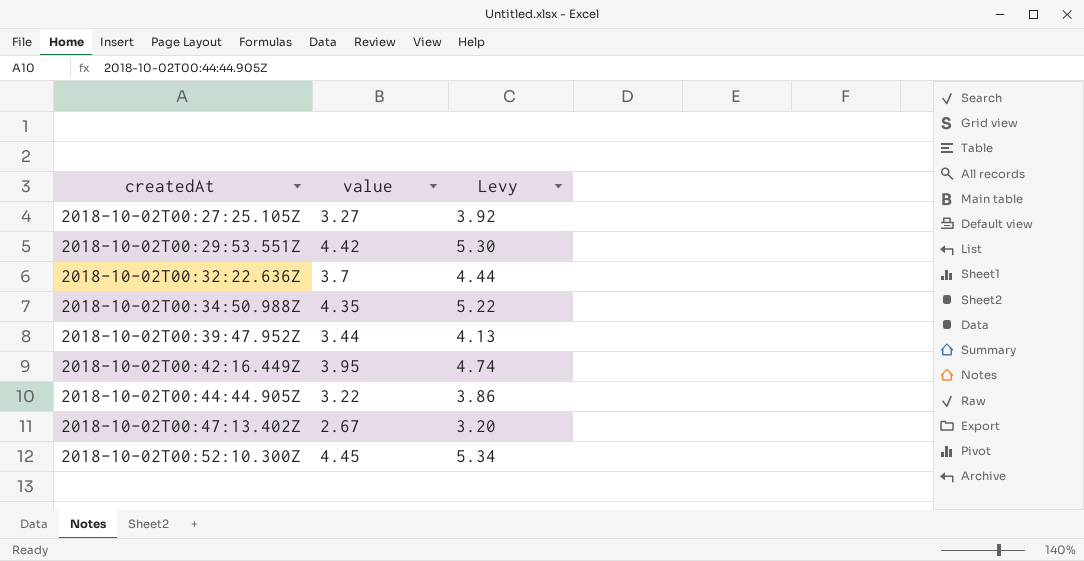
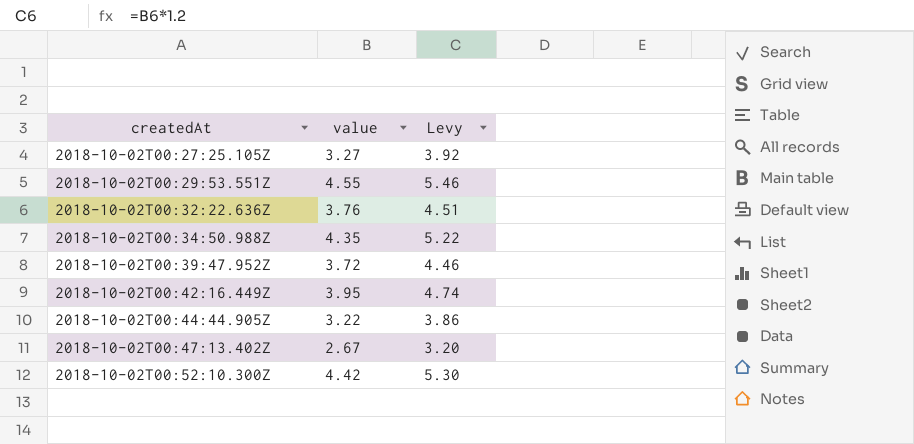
2018-10-02T00:29:53.551Z | value: 4.42 -> 4.55
2018-10-02T00:29:53.551Z | Levy: 5.30 -> 5.46
2018-10-02T00:32:22.636Z | value: 3.7 -> 3.76
2018-10-02T00:32:22.636Z | Levy: 4.44 -> 4.51
2018-10-02T00:39:47.952Z | value: 3.44 -> 3.72
2018-10-02T00:39:47.952Z | Levy: 4.13 -> 4.46
2018-10-02T00:52:10.300Z | value: 4.45 -> 4.42
2018-10-02T00:52:10.300Z | Levy: 5.34 -> 5.30

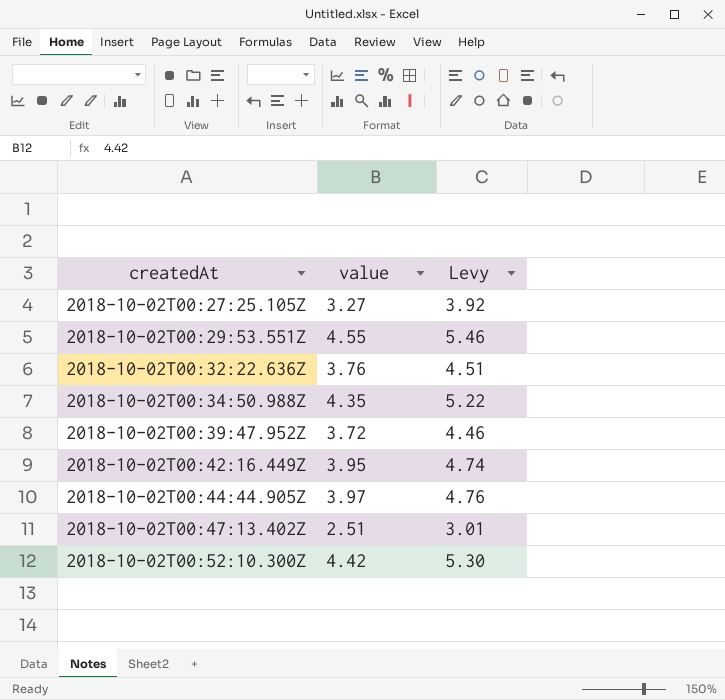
2018-10-02T00:44:44.905Z | value: 3.22 -> 3.97
2018-10-02T00:44:44.905Z | Levy: 3.86 -> 4.76
2018-10-02T00:47:13.402Z | value: 2.67 -> 2.51
2018-10-02T00:47:13.402Z | Levy: 3.20 -> 3.01

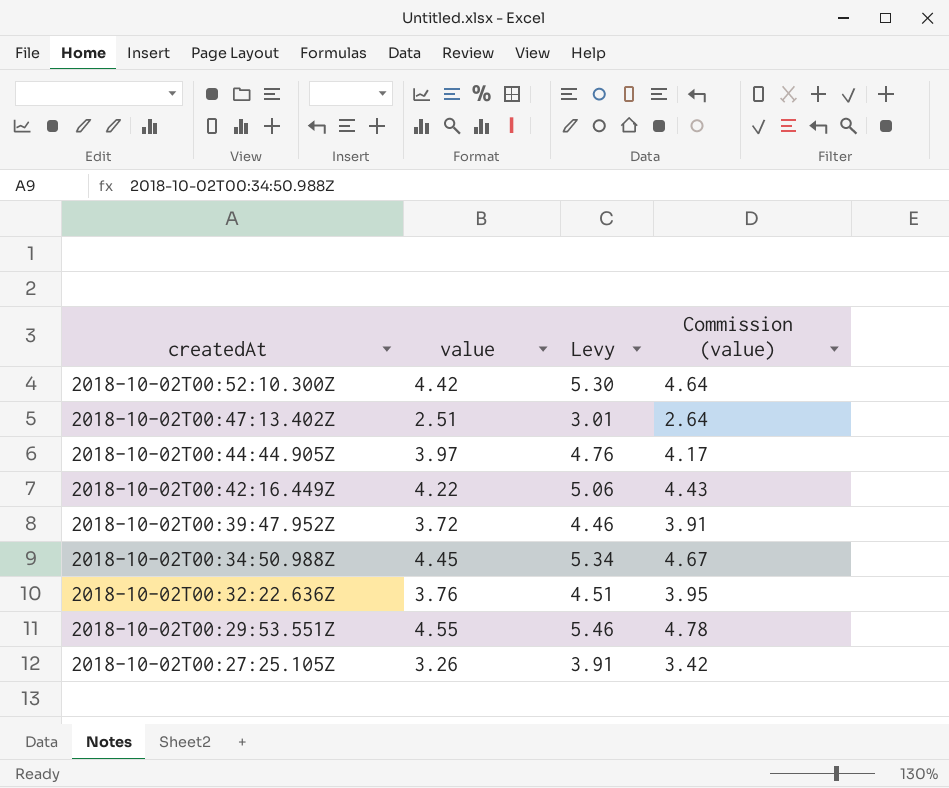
row order: createdAt ascending -> createdAt descending
column Commission (value) | formula: none -> [value] * 1.05
2018-10-02T00:42:16.449Z | value: 3.95 -> 4.22
2018-10-02T00:42:16.449Z | Levy: 4.74 -> 5.06
2018-10-02T00:34:50.988Z | value: 4.35 -> 4.45
2018-10-02T00:34:50.988Z | Levy: 5.22 -> 5.34
2018-10-02T00:27:25.105Z | value: 3.27 -> 3.26
2018-10-02T00:27:25.105Z | Levy: 3.92 -> 3.91

